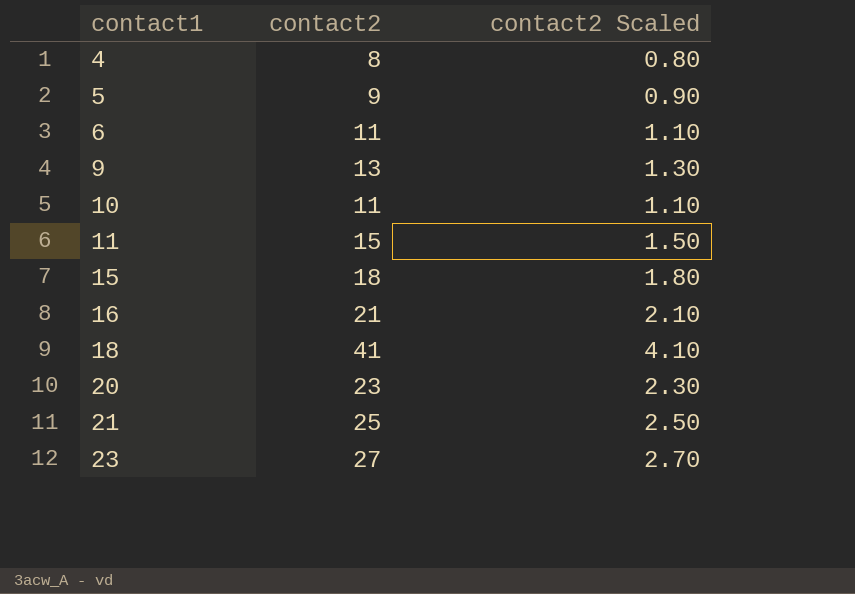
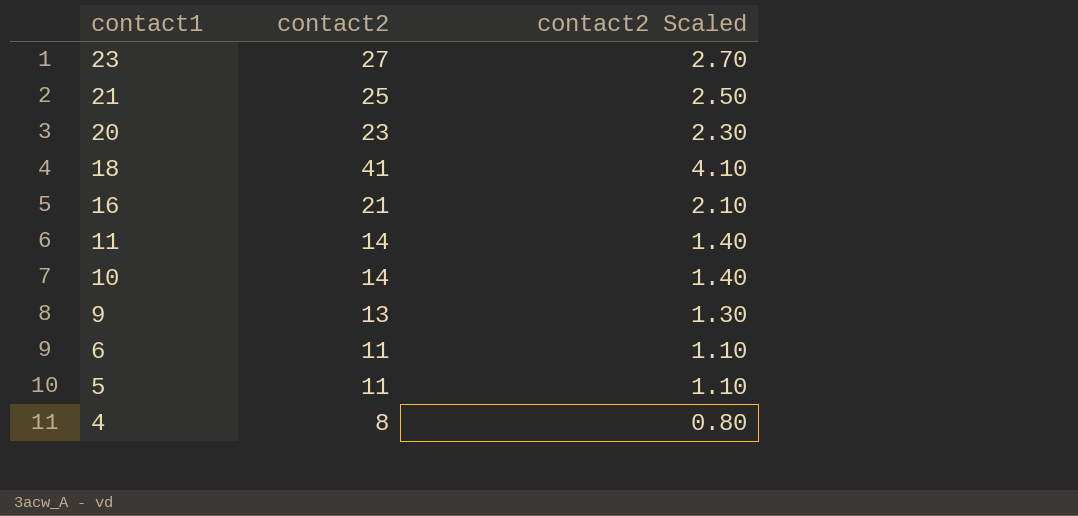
row order: contact1 ascending -> contact1 descending
row 15: 18 | 1.80 -> none
11 | contact2: 15 -> 14
11 | contact2 Scaled: 1.50 -> 1.40
10 | contact2: 11 -> 14
10 | contact2 Scaled: 1.10 -> 1.40
5 | contact2: 9 -> 11
5 | contact2 Scaled: 0.90 -> 1.10

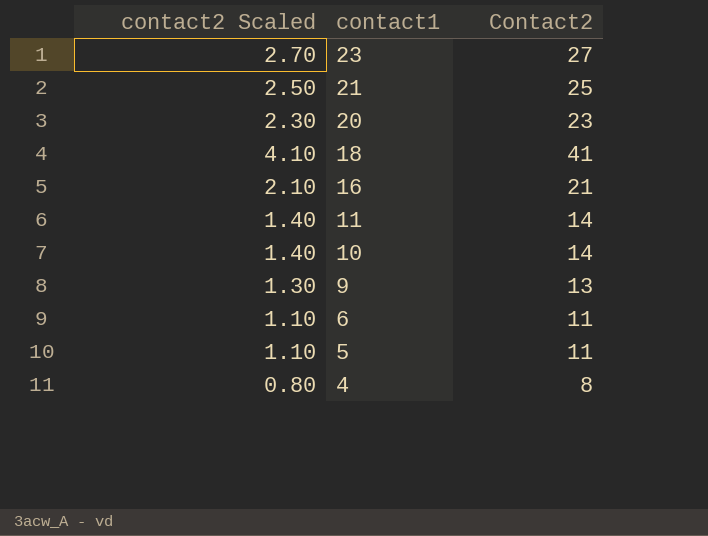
column contact2 Scaled | position: 3 -> 1
column name: contact2 -> Contact2

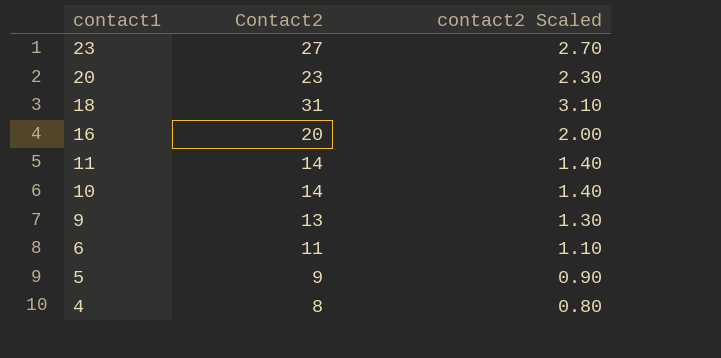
column contact2 Scaled | position: 1 -> 3
row 21: 2.50 | 25 -> none
18 | Contact2: 41 -> 31
18 | contact2 Scaled: 4.10 -> 3.10
16 | Contact2: 21 -> 20
16 | contact2 Scaled: 2.10 -> 2.00
5 | Contact2: 11 -> 9
5 | contact2 Scaled: 1.10 -> 0.90

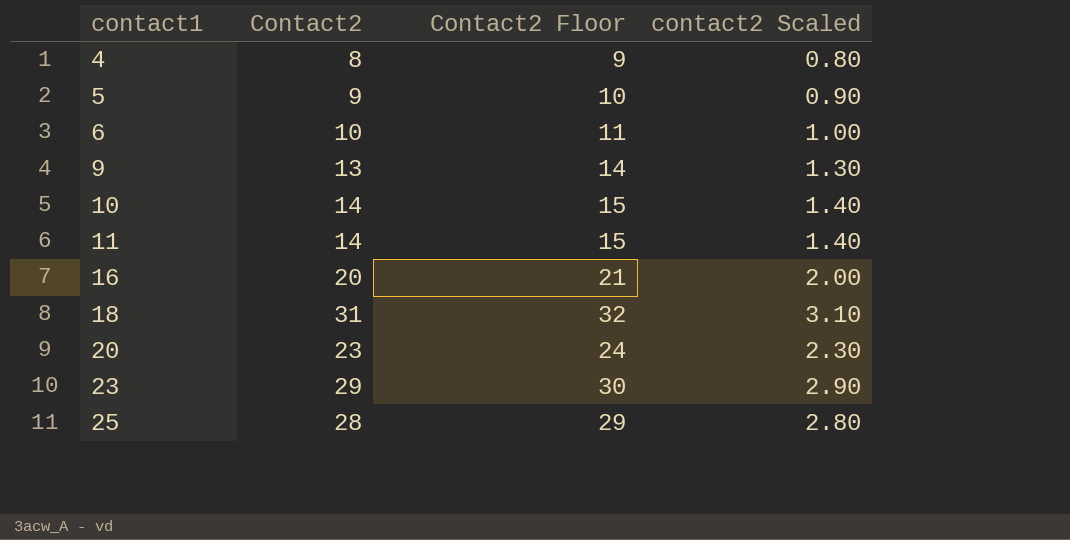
row order: contact1 descending -> contact1 ascending
column Contact2 Floor | formula: none -> [Contact2] + 1
6 | Contact2: 11 -> 10
6 | contact2 Scaled: 1.10 -> 1.00
23 | Contact2: 27 -> 29
23 | contact2 Scaled: 2.70 -> 2.90
row 25: none -> 28 | 29 | 2.80

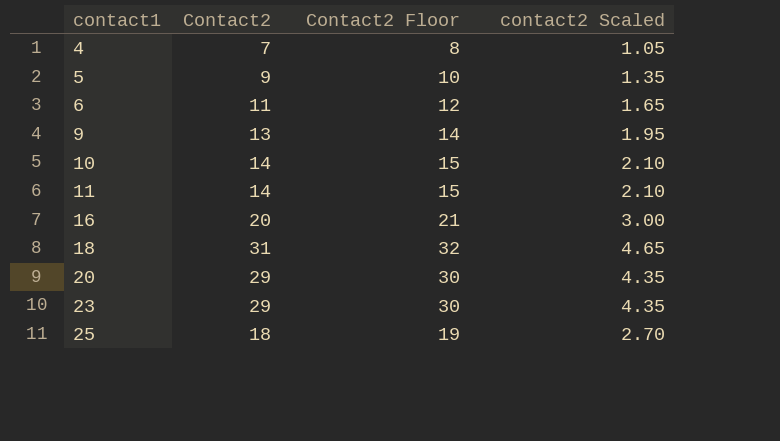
column contact2 Scaled | formula: [Contact2] * 0.1 -> [Contact2] * 0.15
4 | Contact2: 8 -> 7
4 | Contact2 Floor: 9 -> 8
6 | Contact2: 10 -> 11
6 | Contact2 Floor: 11 -> 12
20 | Contact2: 23 -> 29
20 | Contact2 Floor: 24 -> 30
25 | Contact2: 28 -> 18
25 | Contact2 Floor: 29 -> 19

